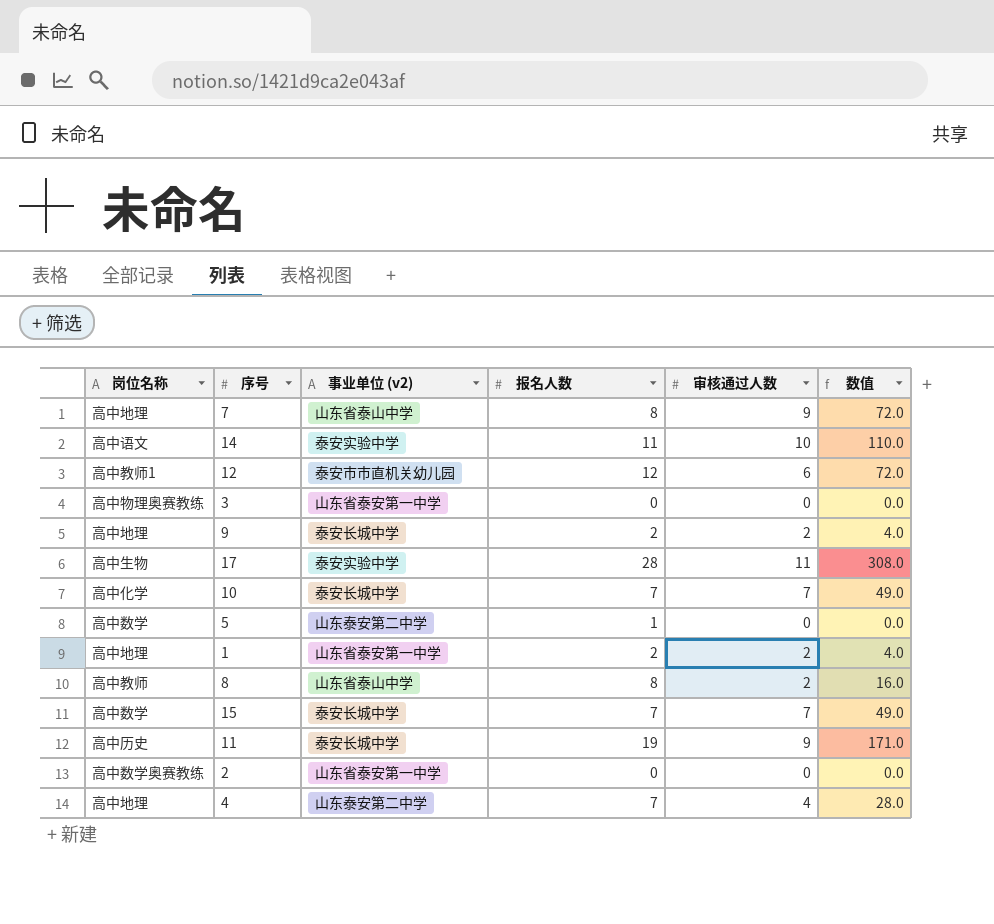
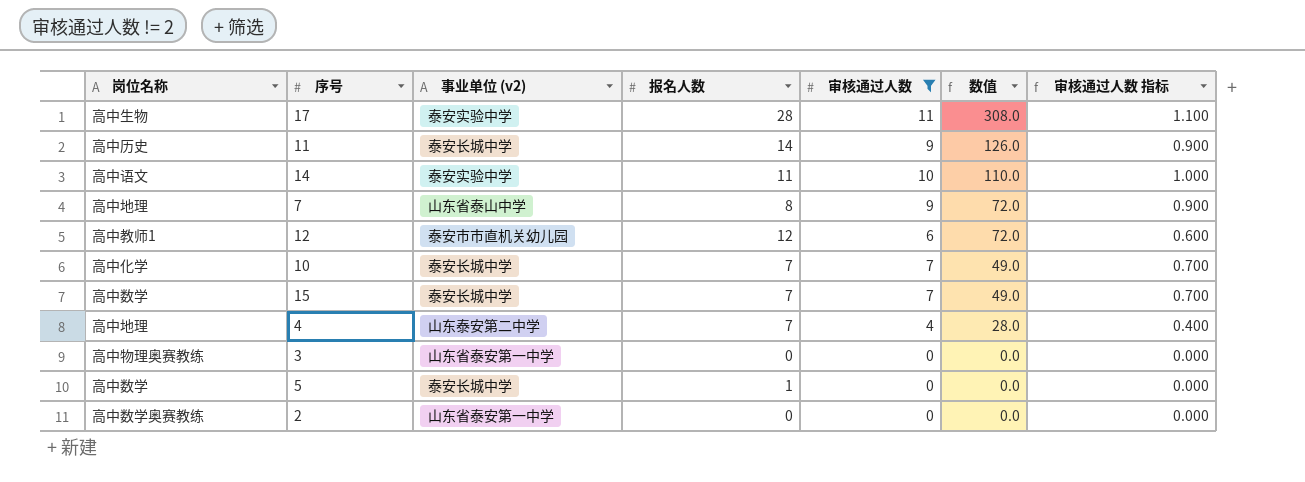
filter: none -> 审核通过人数 != 2
row order: none -> 数值 descending
column 审核通过人数 指标 | formula: none -> [审核通过人数] * 0.1
11 | 报名人数: 19 -> 14
11 | 数值: 171.0 -> 126.0
5 | 事业单位 (v2): 山东泰安第二中学 -> 泰安长城中学

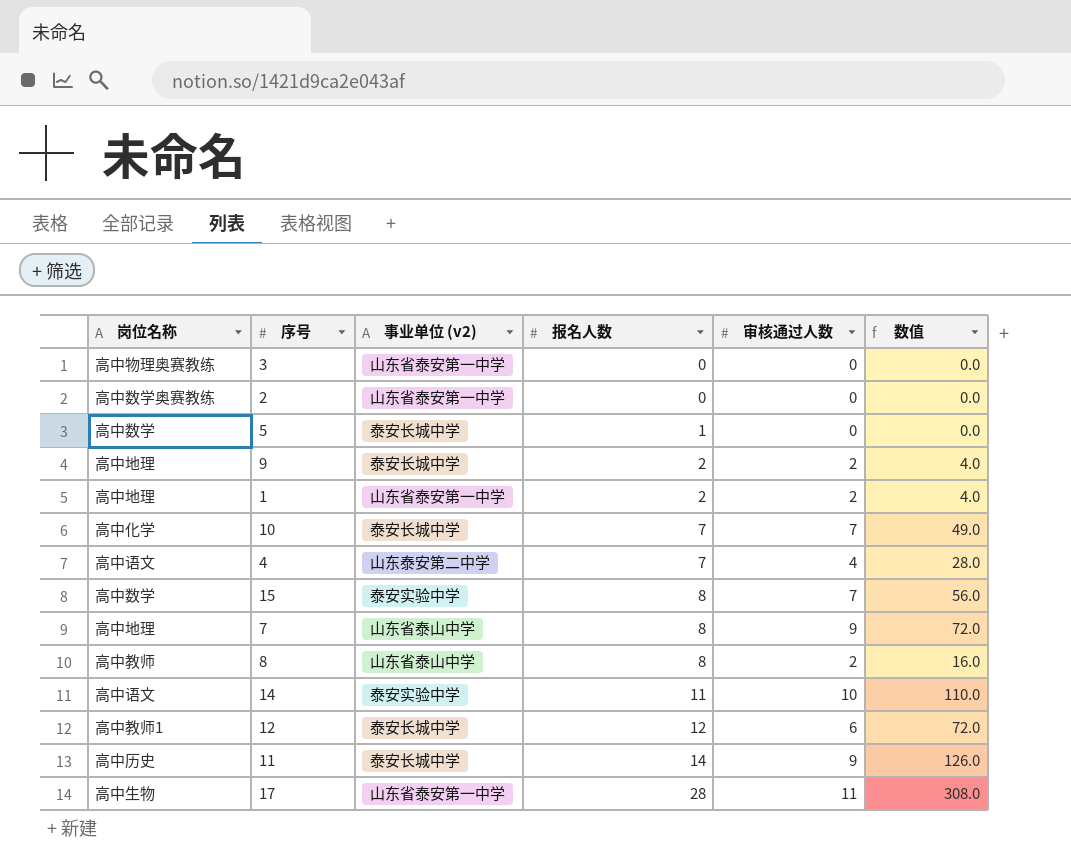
filter: 审核通过人数 != 2 -> none
row order: 数值 descending -> 报名人数 ascending
column 审核通过人数 指标 | formula: [审核通过人数] * 0.1 -> none
4 | 岗位名称: 高中地理 -> 高中语文
15 | 事业单位 (v2): 泰安长城中学 -> 泰安实验中学
15 | 报名人数: 7 -> 8
15 | 数值: 49.0 -> 56.0
12 | 事业单位 (v2): 泰安市市直机关幼儿园 -> 泰安长城中学
17 | 事业单位 (v2): 泰安实验中学 -> 山东省泰安第一中学

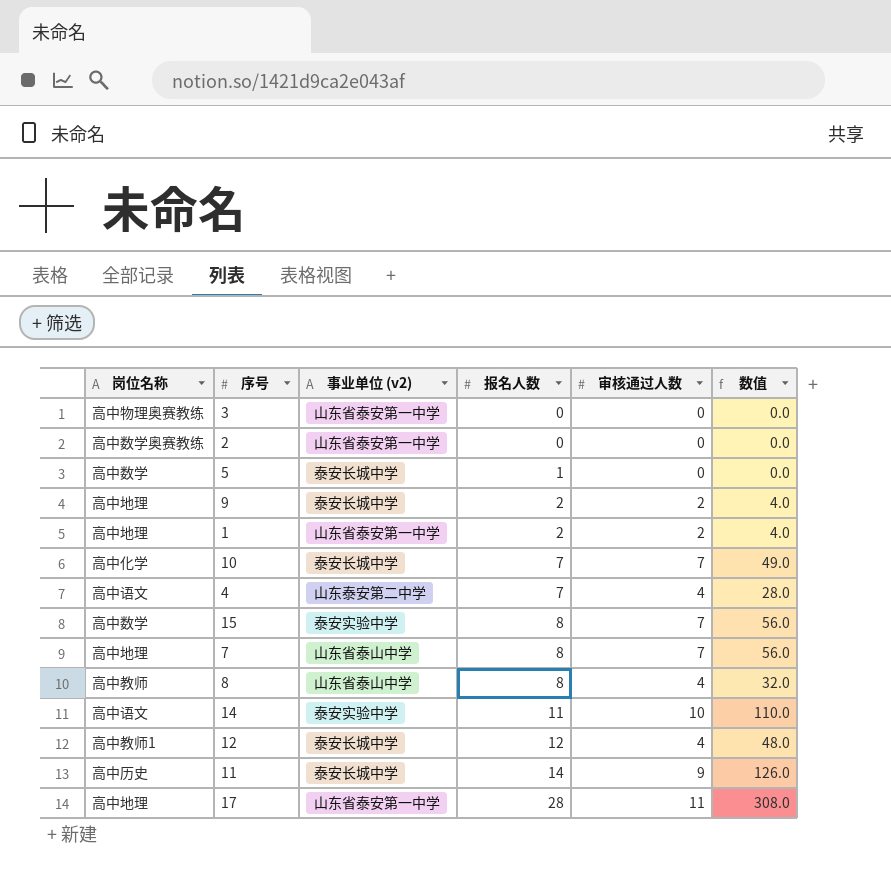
7 | 审核通过人数: 9 -> 7
7 | 数值: 72.0 -> 56.0
8 | 审核通过人数: 2 -> 4
8 | 数值: 16.0 -> 32.0
12 | 审核通过人数: 6 -> 4
12 | 数值: 72.0 -> 48.0
17 | 岗位名称: 高中生物 -> 高中地理

